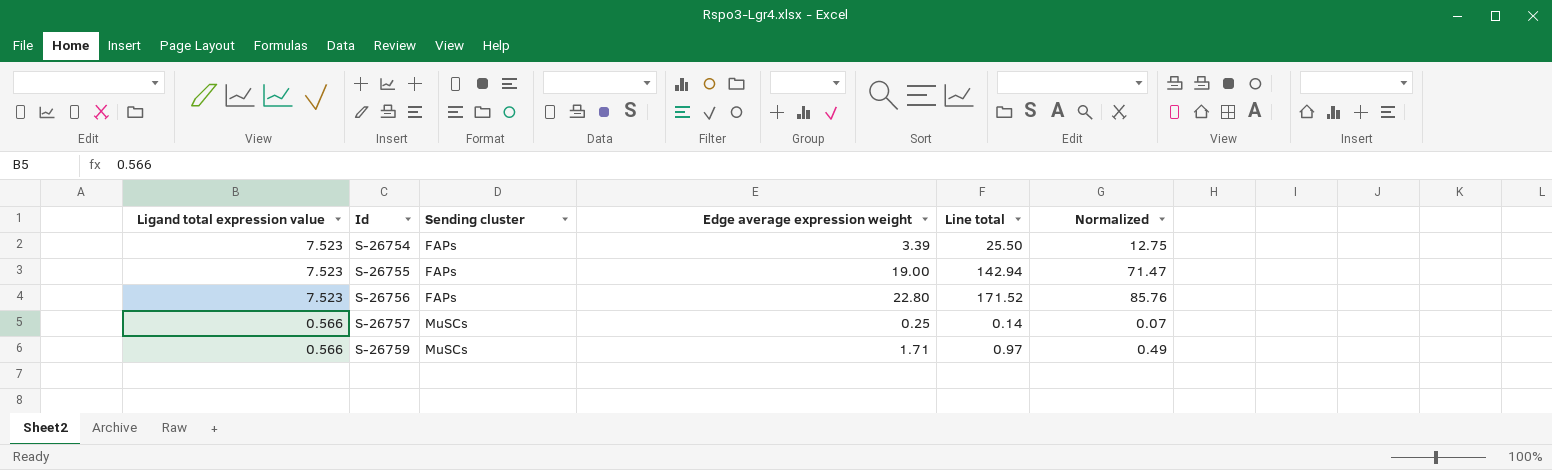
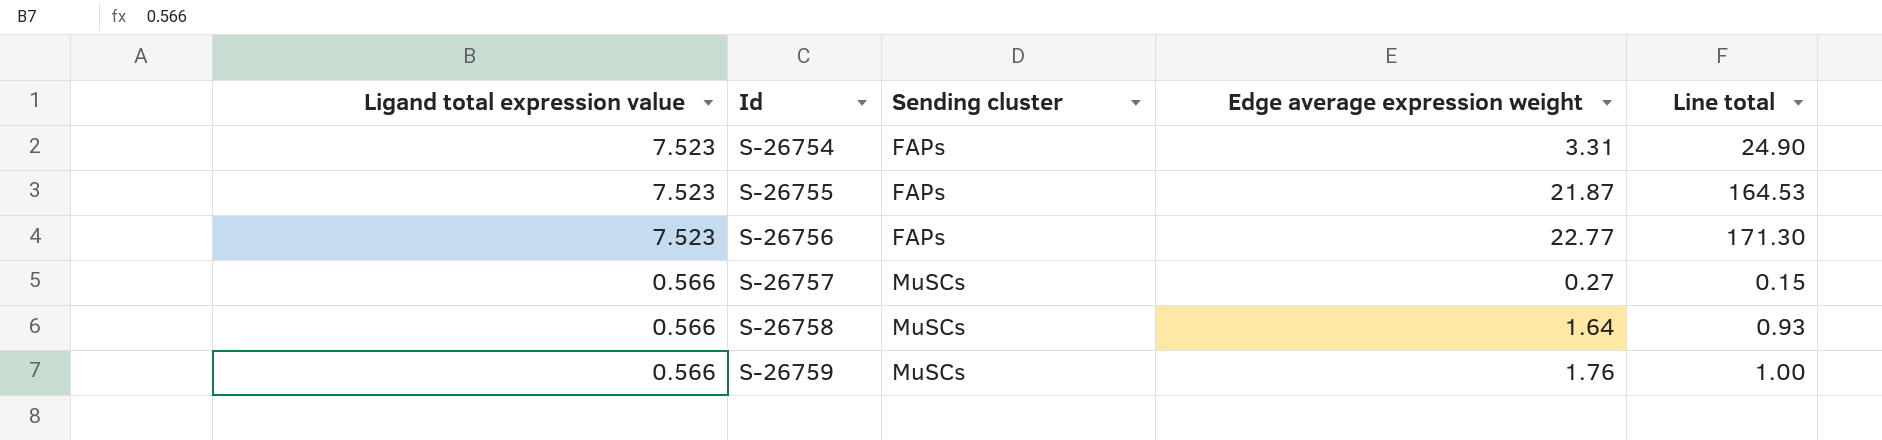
column Normalized | formula: [Line total] * 0.5 -> none
S-26754 | Edge average expression weight: 3.39 -> 3.31
S-26754 | Line total: 25.50 -> 24.90
S-26755 | Edge average expression weight: 19.00 -> 21.87
S-26755 | Line total: 142.94 -> 164.53
S-26756 | Edge average expression weight: 22.80 -> 22.77
S-26756 | Line total: 171.52 -> 171.30
S-26757 | Edge average expression weight: 0.25 -> 0.27
S-26757 | Line total: 0.14 -> 0.15
row S-26758: none -> 0.566 | MuSCs | 1.64 | 0.93
S-26759 | Edge average expression weight: 1.71 -> 1.76
S-26759 | Line total: 0.97 -> 1.00

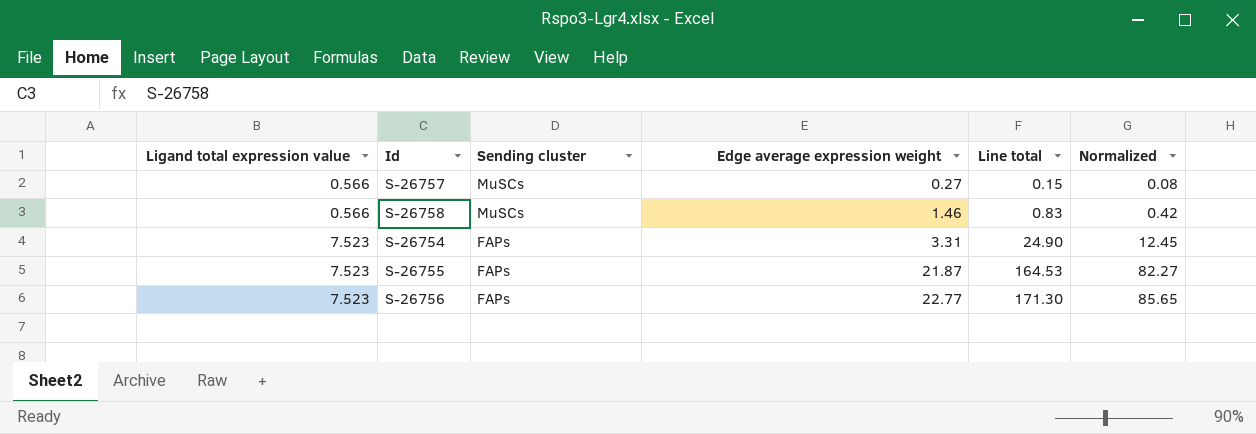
row order: Ligand total expression value descending -> Ligand total expression value ascending
column Normalized | formula: none -> [Line total] * 0.5
row S-26759: 0.566 | MuSCs | 1.76 | 1.00 -> none
S-26758 | Edge average expression weight: 1.64 -> 1.46
S-26758 | Line total: 0.93 -> 0.83

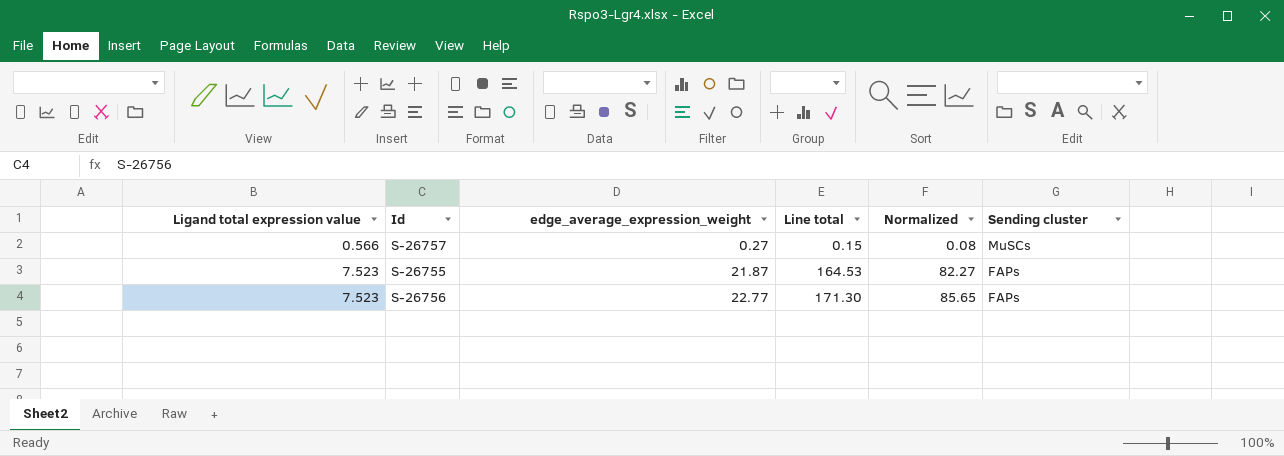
column name: Edge average expression weight -> edge_average_expression_weight
column Sending cluster | position: 3 -> 6
row S-26758: 0.566 | MuSCs | 1.46 | 0.83 | 0.42 -> none
row S-26754: 7.523 | FAPs | 3.31 | 24.90 | 12.45 -> none

